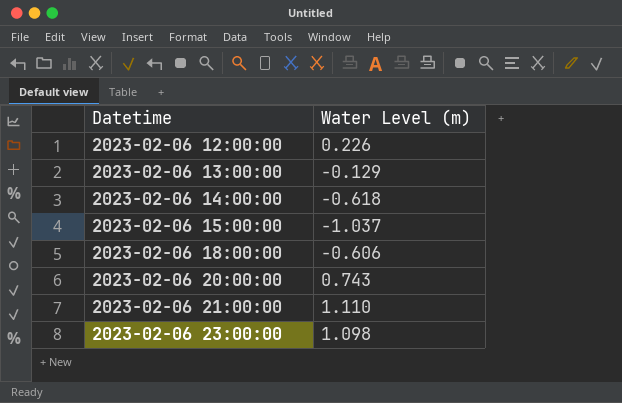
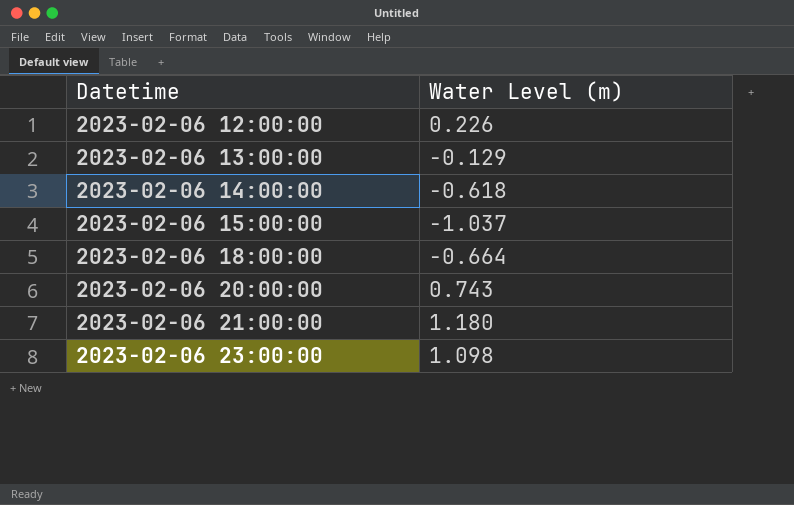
2023-02-06 18:00:00 | Water Level (m): -0.606 -> -0.664
2023-02-06 21:00:00 | Water Level (m): 1.110 -> 1.180

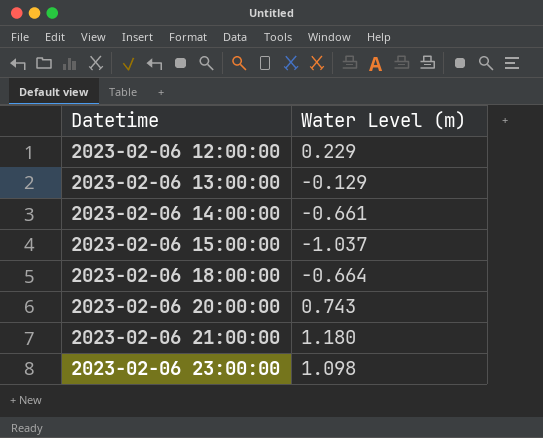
2023-02-06 12:00:00 | Water Level (m): 0.226 -> 0.229
2023-02-06 14:00:00 | Water Level (m): -0.618 -> -0.661

